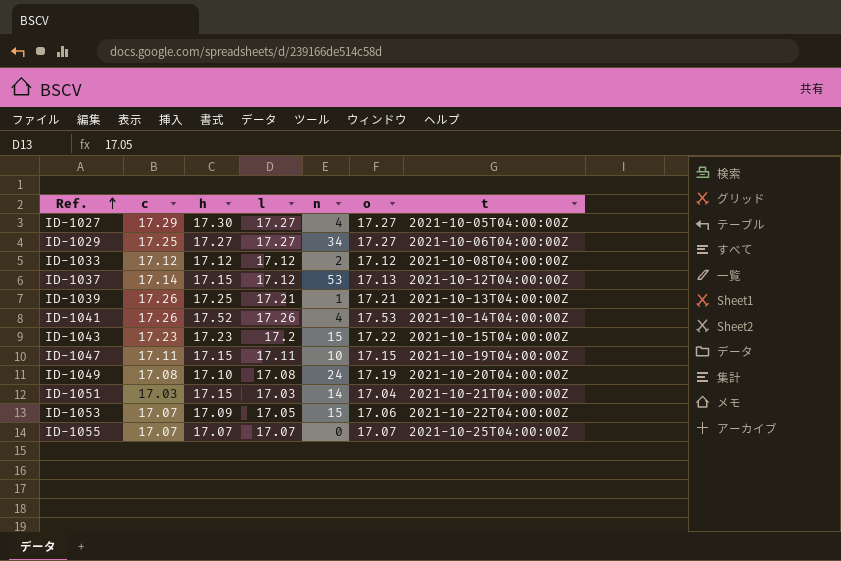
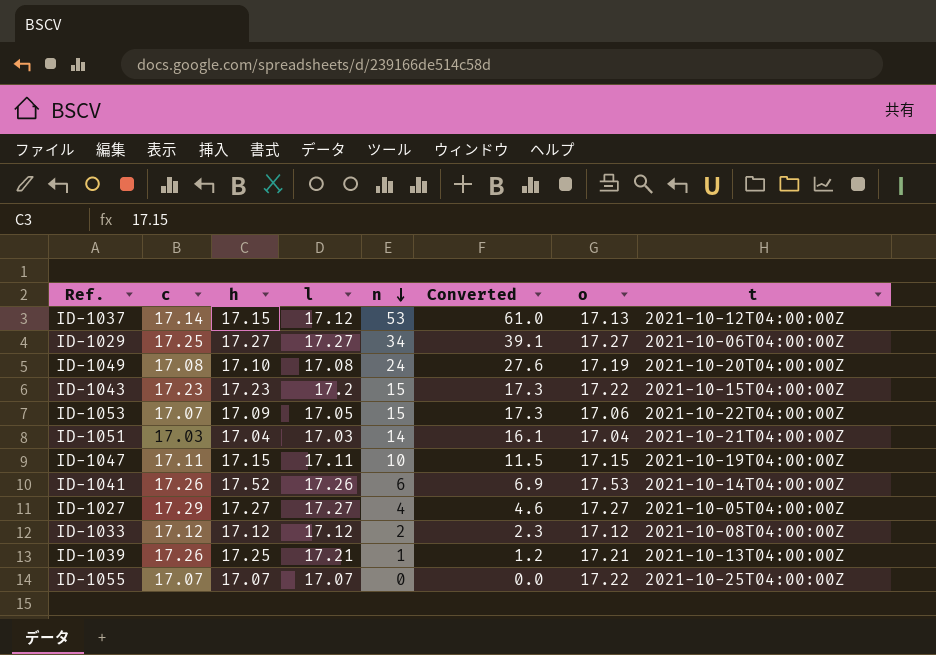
row order: Ref. ascending -> n descending
column Converted | formula: none -> [n] * 1.15
ID-1051 | h: 17.15 -> 17.04
ID-1041 | n: 4 -> 6
ID-1027 | h: 17.30 -> 17.27
ID-1055 | o: 17.07 -> 17.22

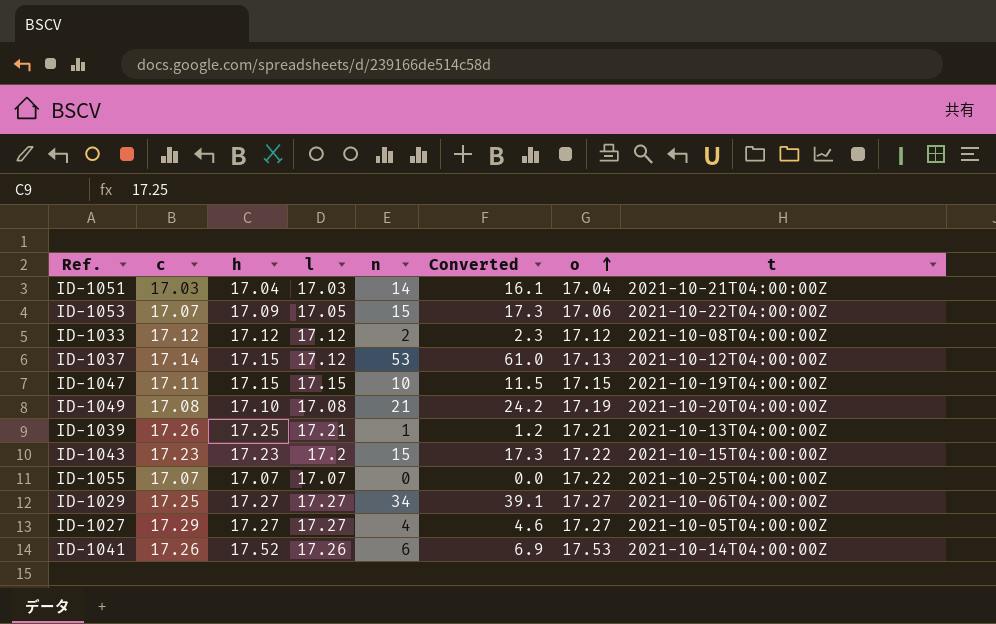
row order: n descending -> o ascending
ID-1047 | l: 17.11 -> 17.15
ID-1049 | n: 24 -> 21
ID-1049 | Converted: 27.6 -> 24.2

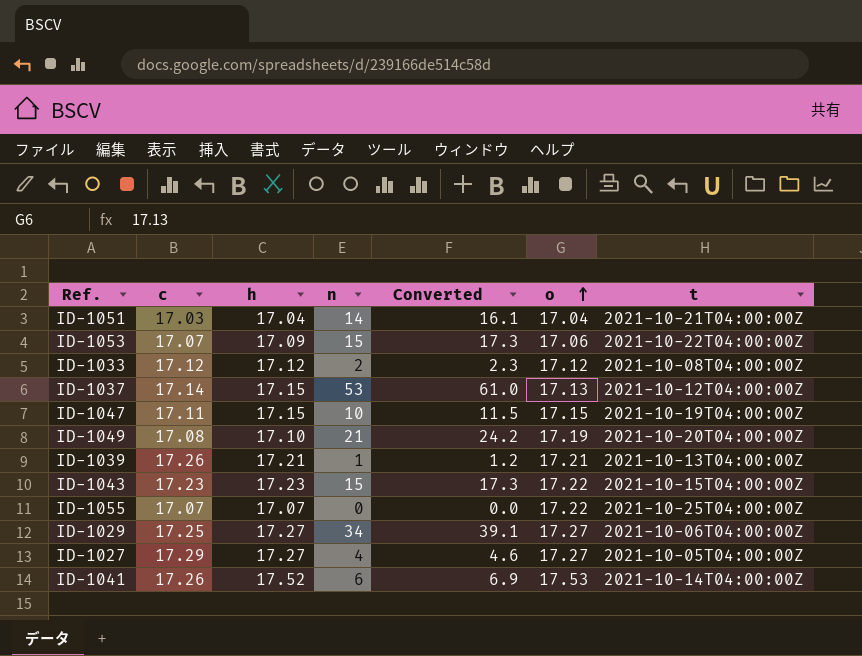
column l | position: 4 -> none
ID-1039 | h: 17.25 -> 17.21

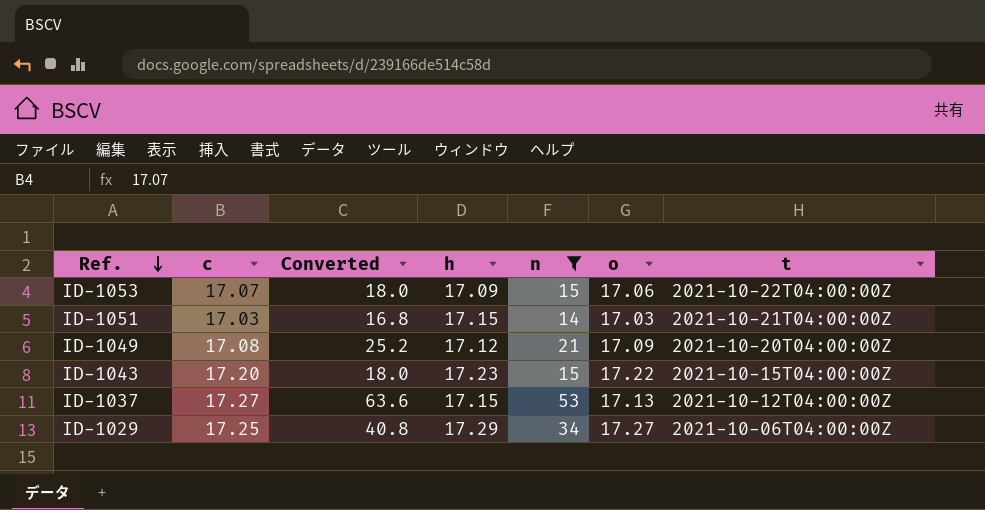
filter: none -> n >= 14
row order: o ascending -> Ref. descending
column Converted | formula: [n] * 1.15 -> [n] * 1.2
column Converted | position: 5 -> 3
ID-1051 | h: 17.04 -> 17.15
ID-1051 | o: 17.04 -> 17.03
ID-1049 | h: 17.10 -> 17.12
ID-1049 | o: 17.19 -> 17.09
ID-1043 | c: 17.23 -> 17.20
ID-1037 | c: 17.14 -> 17.27
ID-1029 | h: 17.27 -> 17.29

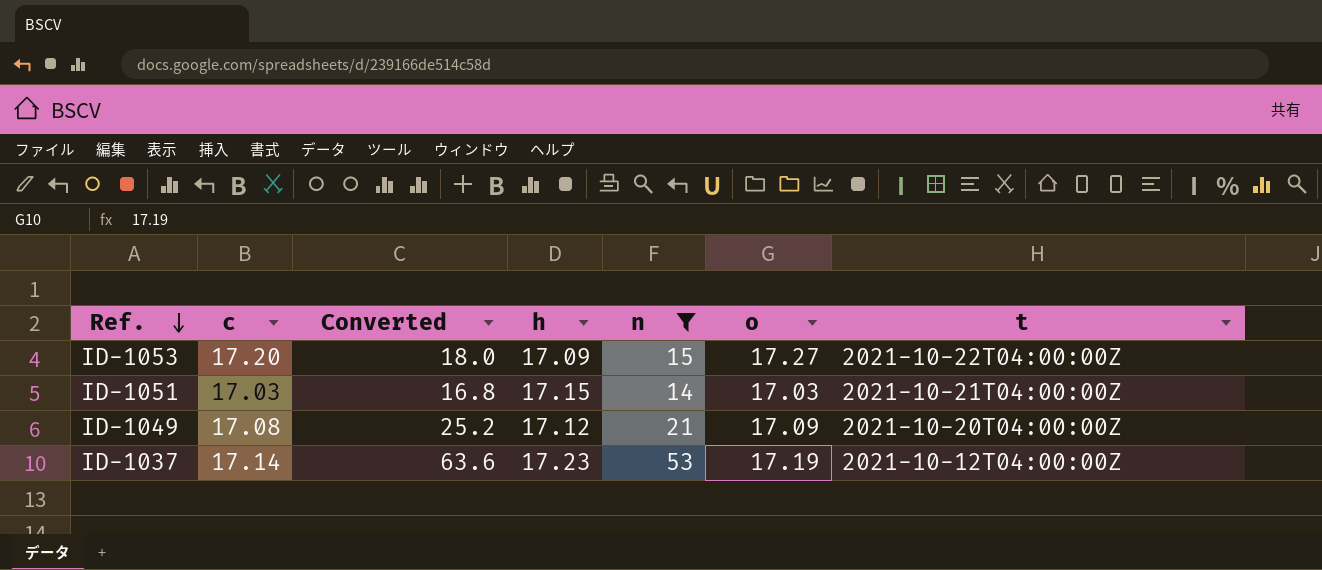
row ID-1043: 17.20 | 18.0 | 17.23 | 15 | 17.22 | 2021-10-15T04:00:00Z -> none
row ID-1029: 17.25 | 40.8 | 17.29 | 34 | 17.27 | 2021-10-06T04:00:00Z -> none
ID-1053 | c: 17.07 -> 17.20
ID-1053 | o: 17.06 -> 17.27
ID-1037 | c: 17.27 -> 17.14
ID-1037 | h: 17.15 -> 17.23
ID-1037 | o: 17.13 -> 17.19

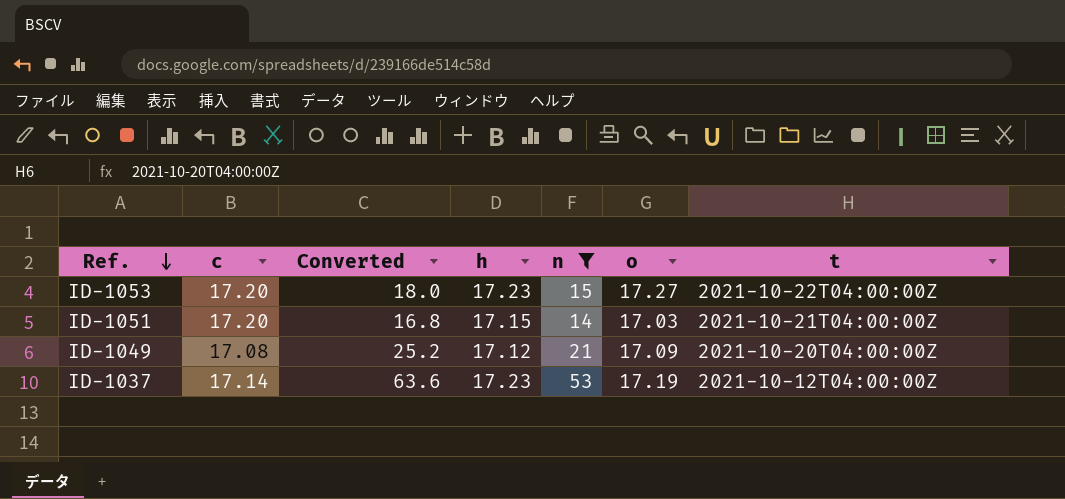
ID-1053 | h: 17.09 -> 17.23
ID-1051 | c: 17.03 -> 17.20

